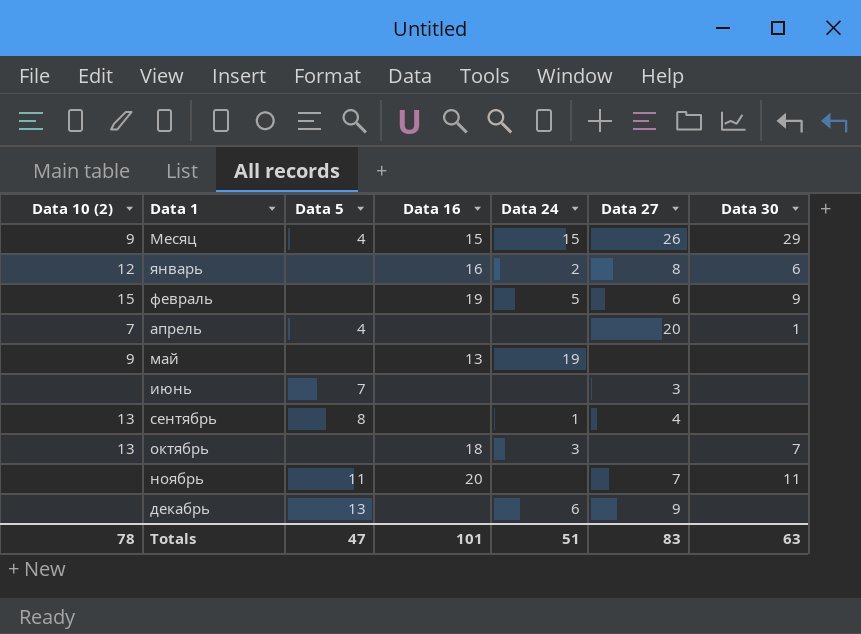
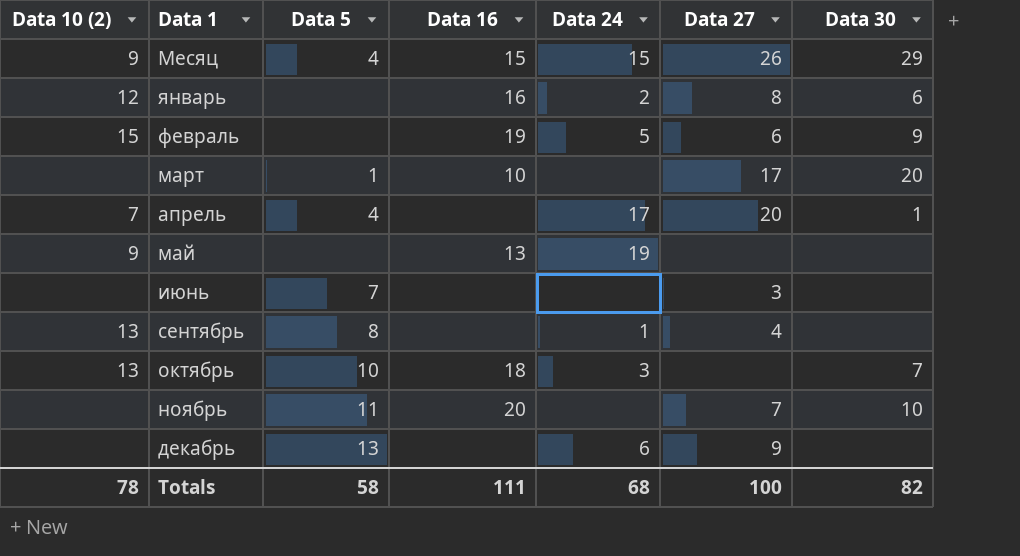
row март: none -> none | 1 | 10 | none | 17 | 20
апрель | Data 24: none -> 17
октябрь | Data 5: none -> 10
ноябрь | Data 30: 11 -> 10
Totals | Data 5: 47 -> 58
Totals | Data 16: 101 -> 111
Totals | Data 24: 51 -> 68
Totals | Data 27: 83 -> 100
Totals | Data 30: 63 -> 82

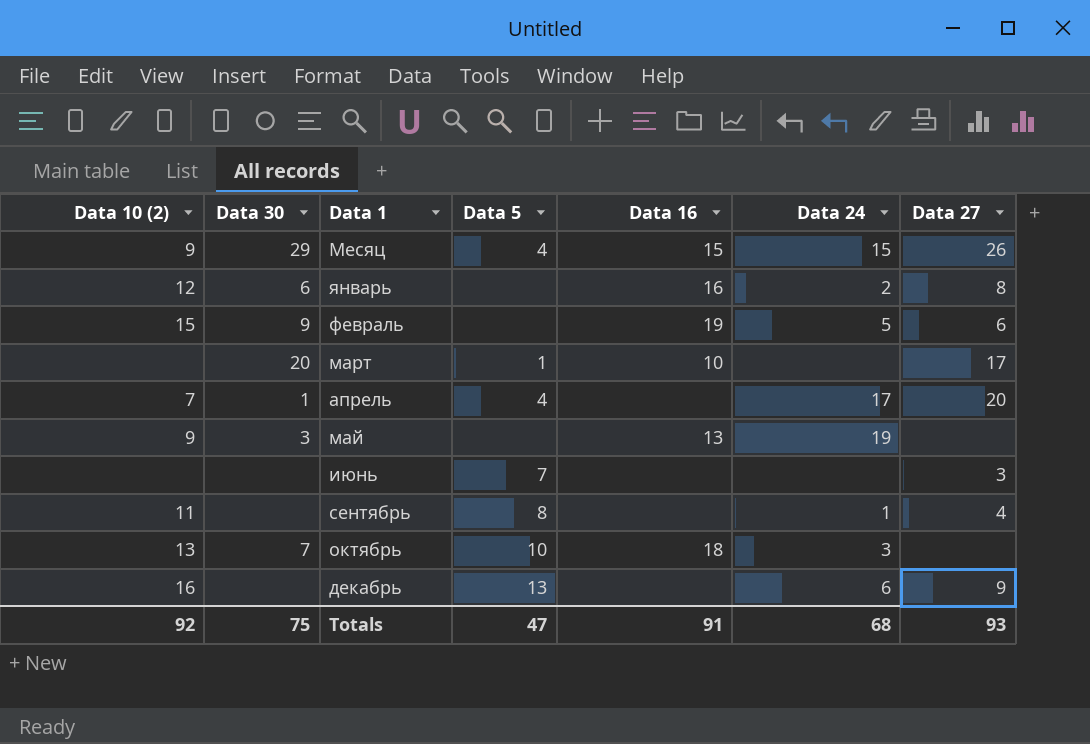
column Data 30 | position: 7 -> 2
row ноябрь: none | 11 | 20 | none | 7 | 10 -> none
май | Data 30: none -> 3
сентябрь | Data 10 (2): 13 -> 11
декабрь | Data 10 (2): none -> 16
Totals | Data 10 (2): 78 -> 92
Totals | Data 30: 82 -> 75
Totals | Data 5: 58 -> 47
Totals | Data 16: 111 -> 91
Totals | Data 27: 100 -> 93

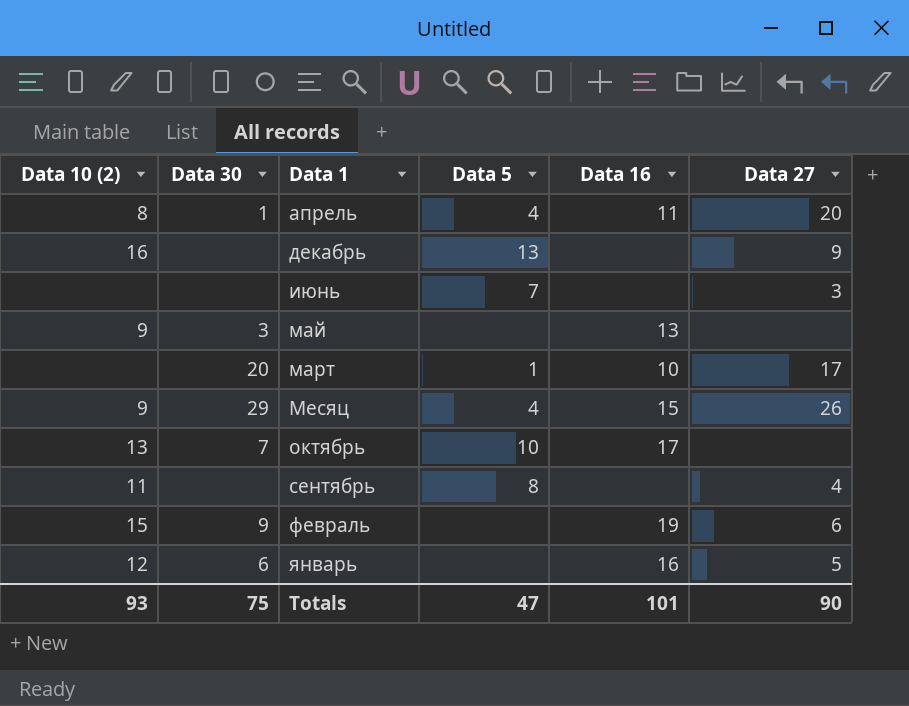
row order: none -> Data 1 ascending
column Data 24 | position: 6 -> none
апрель | Data 10 (2): 7 -> 8
апрель | Data 16: none -> 11
октябрь | Data 16: 18 -> 17
январь | Data 27: 8 -> 5
Totals | Data 10 (2): 92 -> 93
Totals | Data 16: 91 -> 101
Totals | Data 27: 93 -> 90

